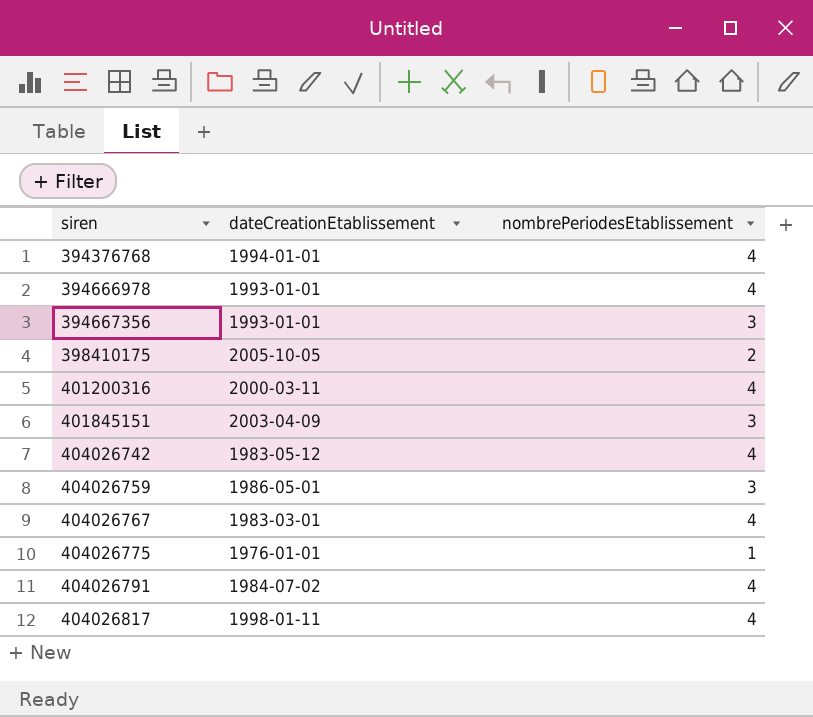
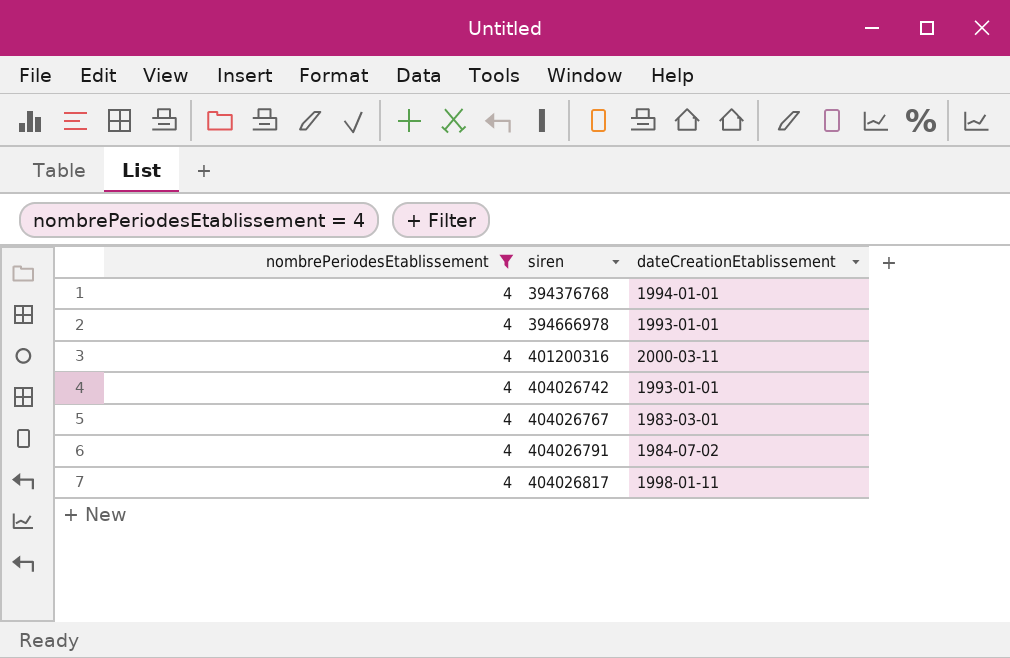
filter: none -> nombrePeriodesEtablissement = 4
column nombrePeriodesEtablissement | position: 3 -> 1
404026742 | dateCreationEtablissement: 1983-05-12 -> 1993-01-01

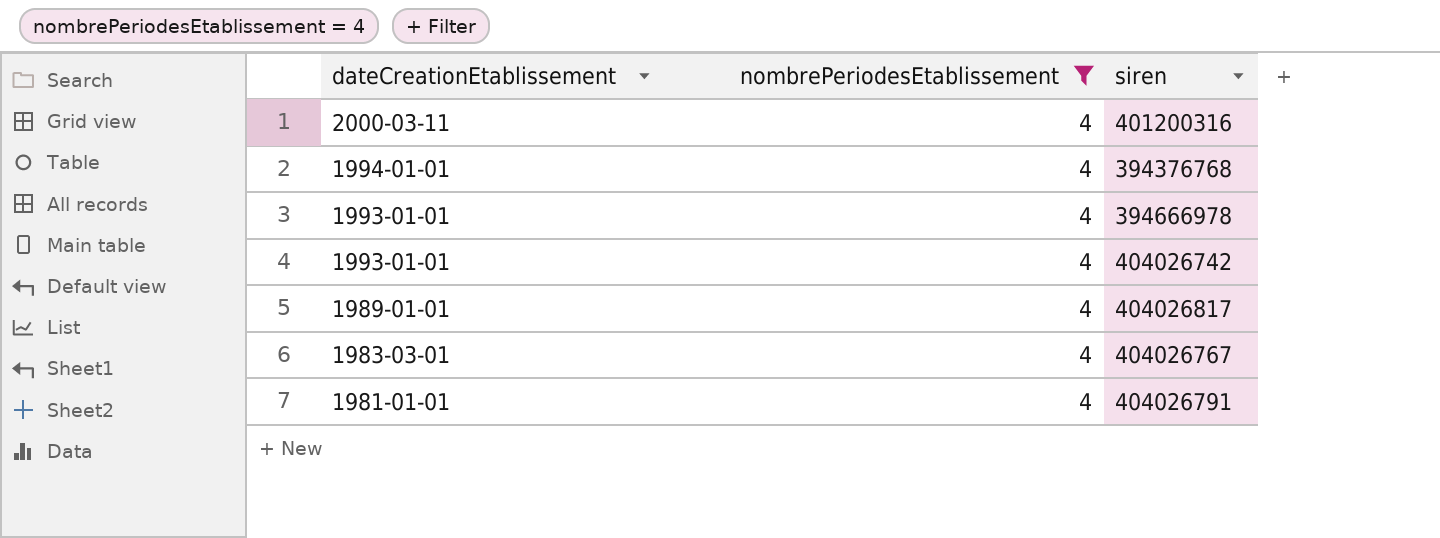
row order: siren ascending -> dateCreationEtablissement descending
column dateCreationEtablissement | position: 3 -> 1
404026817 | dateCreationEtablissement: 1998-01-11 -> 1989-01-01
404026791 | dateCreationEtablissement: 1984-07-02 -> 1981-01-01

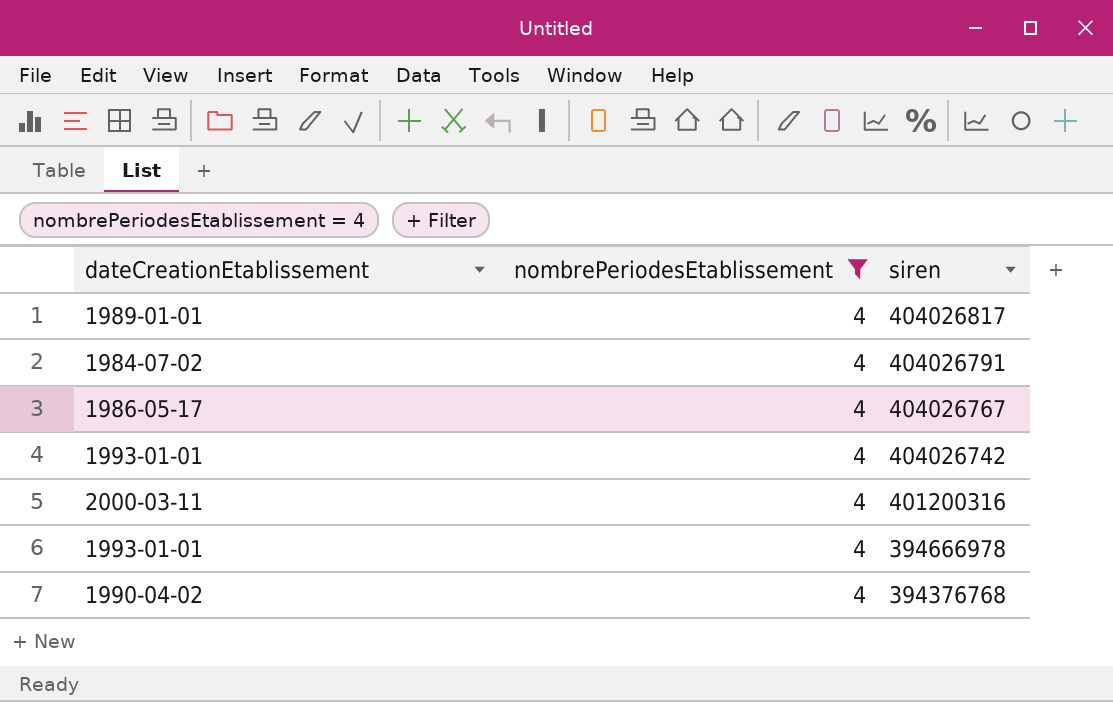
row order: dateCreationEtablissement descending -> siren descending
404026791 | dateCreationEtablissement: 1981-01-01 -> 1984-07-02
404026767 | dateCreationEtablissement: 1983-03-01 -> 1986-05-17
394376768 | dateCreationEtablissement: 1994-01-01 -> 1990-04-02

